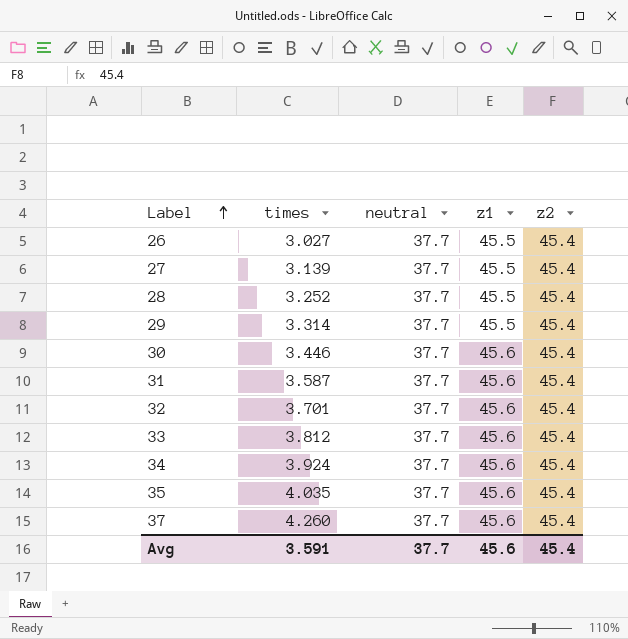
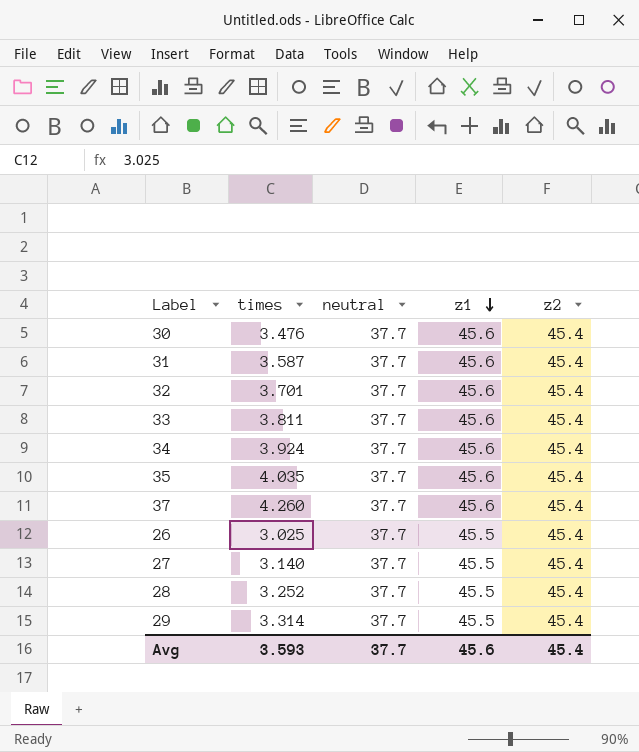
row order: Label ascending -> z1 descending
30 | times: 3.446 -> 3.476
33 | times: 3.812 -> 3.811
26 | times: 3.027 -> 3.025
27 | times: 3.139 -> 3.140
Avg | times: 3.591 -> 3.593

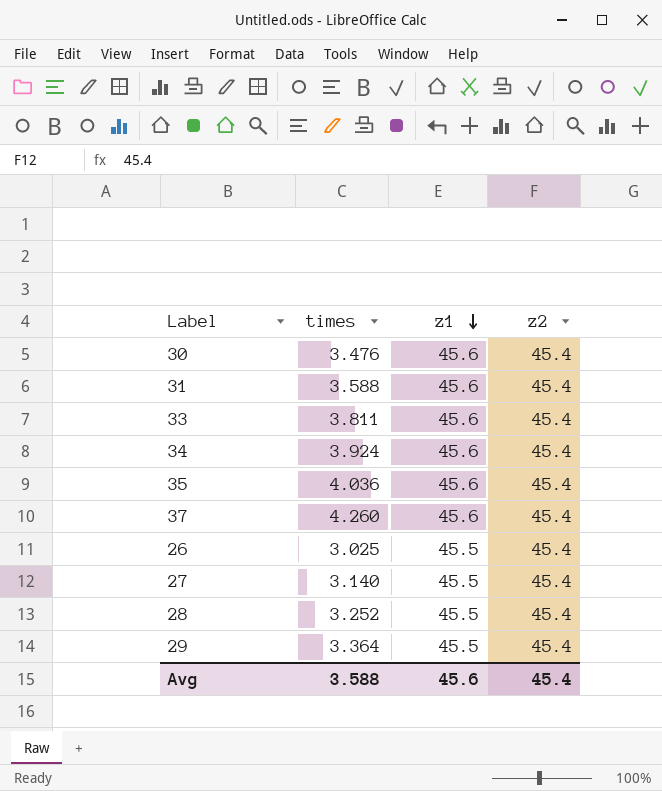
column neutral | position: 3 -> none
row 32: 3.701 | 37.7 | 45.6 | 45.4 -> none
31 | times: 3.587 -> 3.588
35 | times: 4.035 -> 4.036
29 | times: 3.314 -> 3.364
Avg | times: 3.593 -> 3.588

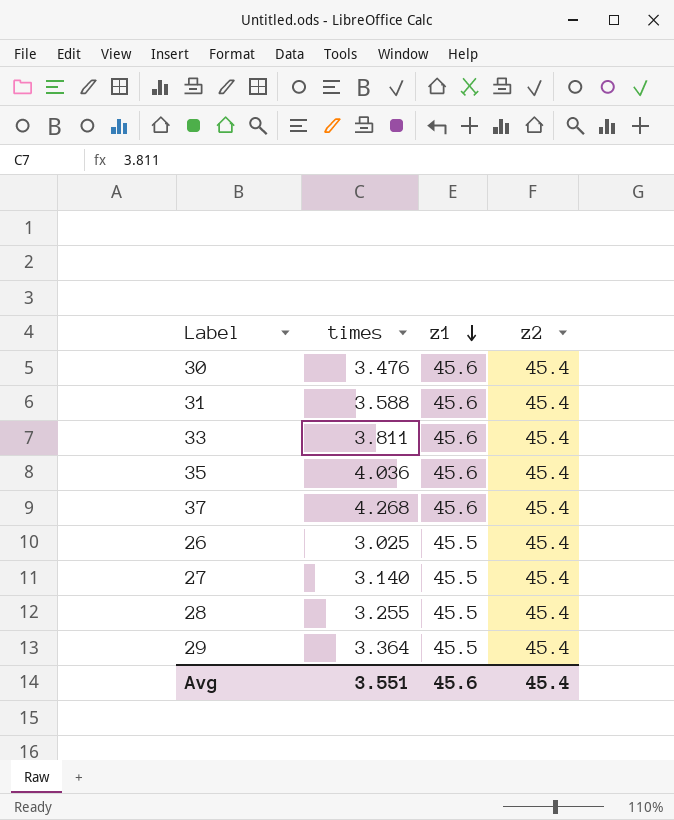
row 34: 3.924 | 45.6 | 45.4 -> none
37 | times: 4.260 -> 4.268
28 | times: 3.252 -> 3.255
Avg | times: 3.588 -> 3.551

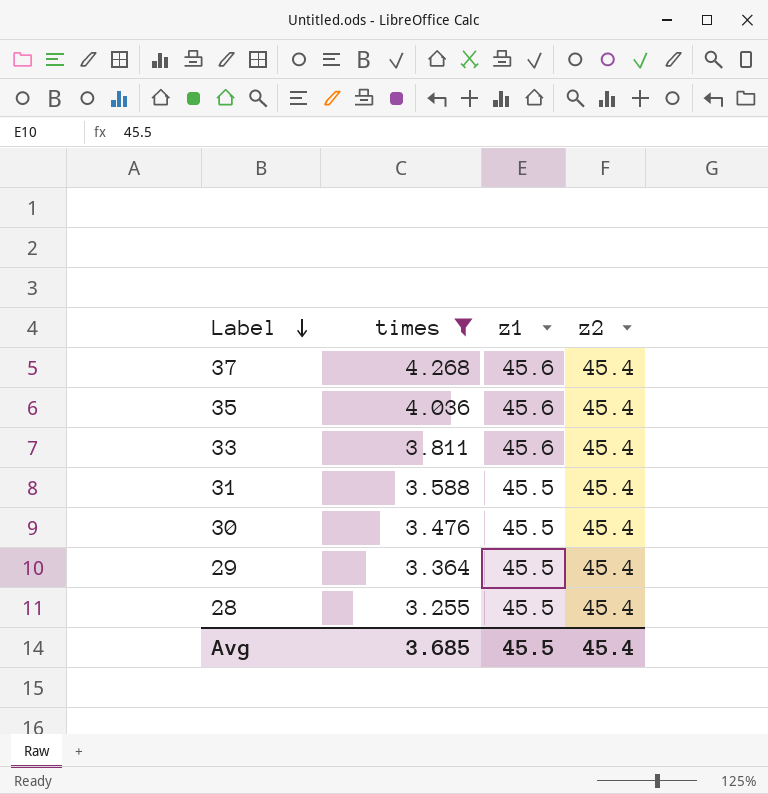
filter: none -> times >= 3.255
row order: z1 descending -> Label descending
31 | z1: 45.6 -> 45.5
30 | z1: 45.6 -> 45.5
Avg | times: 3.551 -> 3.685
Avg | z1: 45.6 -> 45.5

